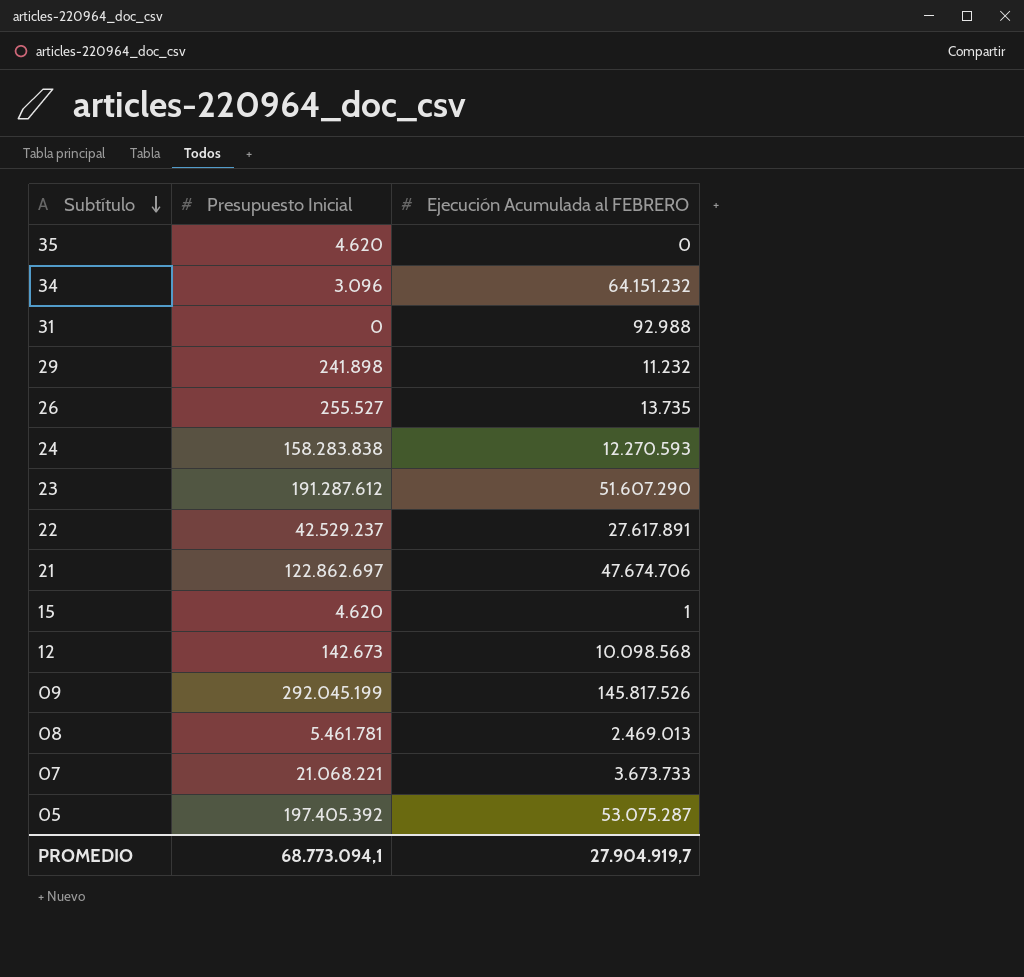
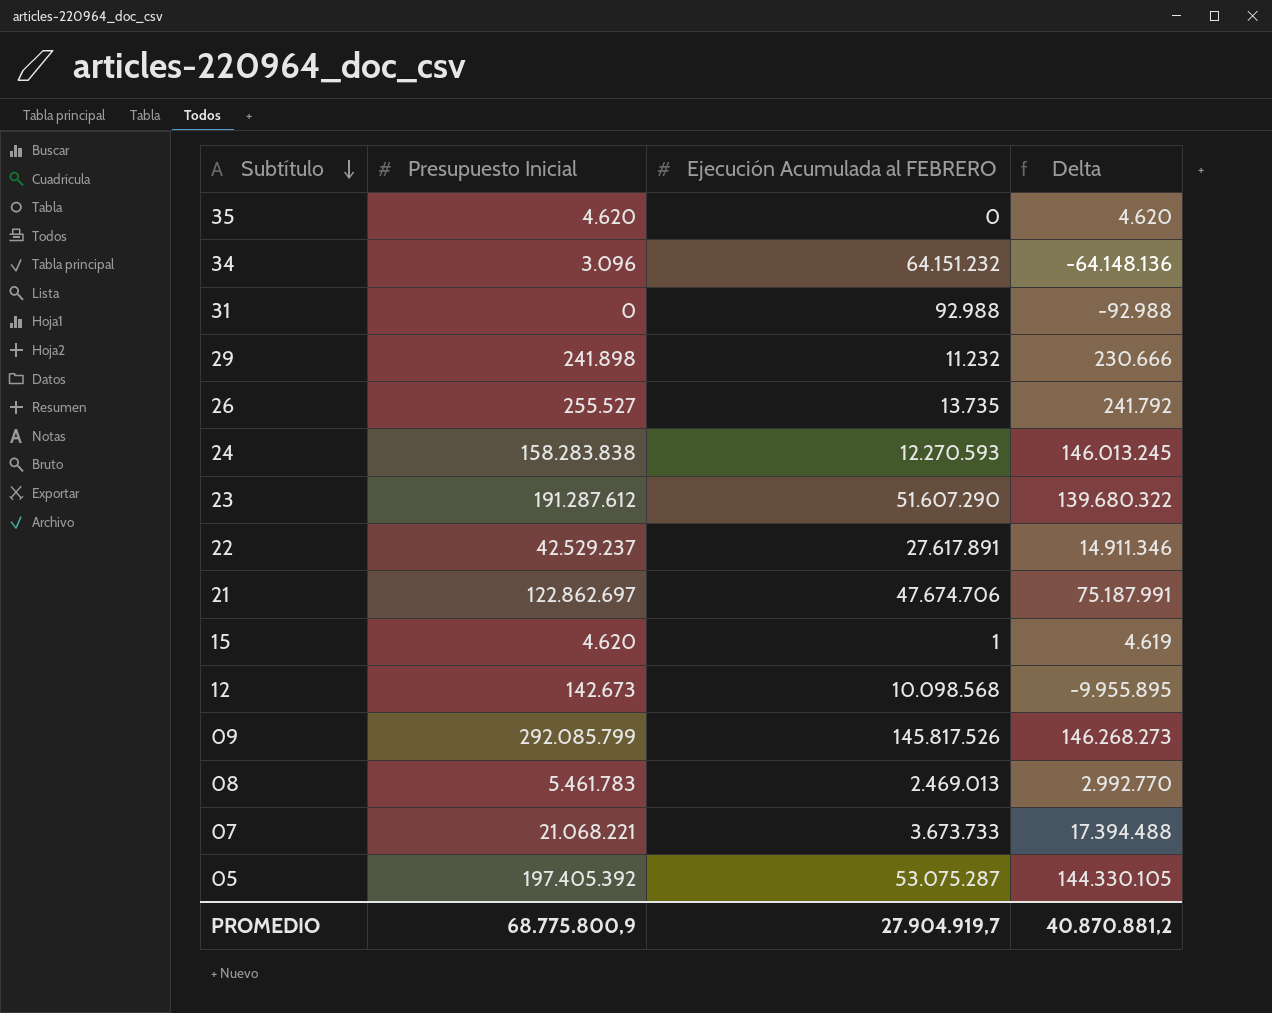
column Delta | formula: none -> [Presupuesto Inicial] - [Ejecución Acumulada al FEBRERO]
09 | Presupuesto Inicial: 292.045.199 -> 292.085.799
08 | Presupuesto Inicial: 5.461.781 -> 5.461.783
PROMEDIO | Presupuesto Inicial: 68.773.094,1 -> 68.775.800,9

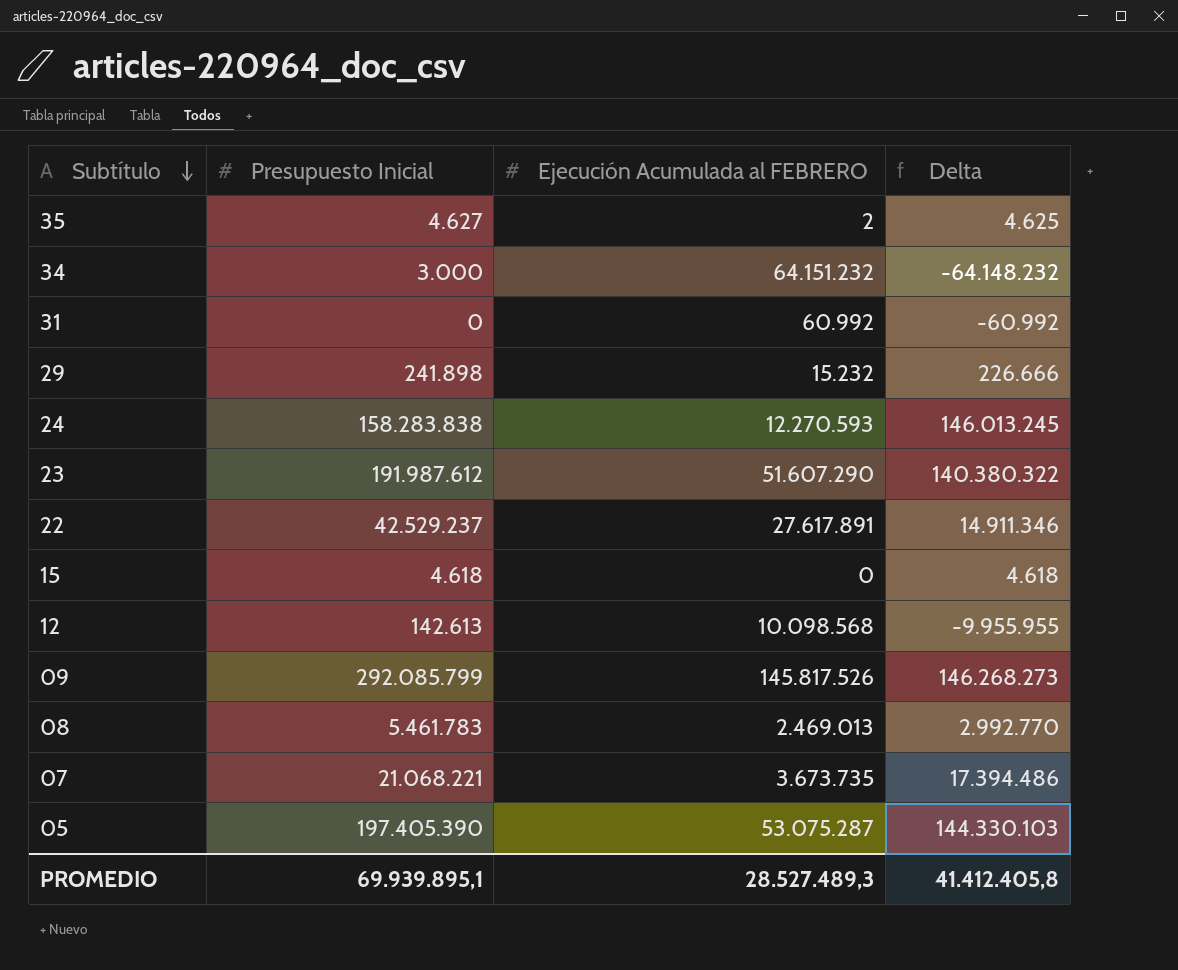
row 26: 255.527 | 13.735 | 241.792 -> none
row 21: 122.862.697 | 47.674.706 | 75.187.991 -> none
35 | Presupuesto Inicial: 4.620 -> 4.627
35 | Ejecución Acumulada al FEBRERO: 0 -> 2
35 | Delta: 4.620 -> 4.625
34 | Presupuesto Inicial: 3.096 -> 3.000
34 | Delta: -64.148.136 -> -64.148.232
31 | Ejecución Acumulada al FEBRERO: 92.988 -> 60.992
31 | Delta: -92.988 -> -60.992
29 | Ejecución Acumulada al FEBRERO: 11.232 -> 15.232
29 | Delta: 230.666 -> 226.666
23 | Presupuesto Inicial: 191.287.612 -> 191.987.612
23 | Delta: 139.680.322 -> 140.380.322
15 | Presupuesto Inicial: 4.620 -> 4.618
15 | Ejecución Acumulada al FEBRERO: 1 -> 0
15 | Delta: 4.619 -> 4.618
12 | Presupuesto Inicial: 142.673 -> 142.613
12 | Delta: -9.955.895 -> -9.955.955
07 | Ejecución Acumulada al FEBRERO: 3.673.733 -> 3.673.735
07 | Delta: 17.394.488 -> 17.394.486
05 | Presupuesto Inicial: 197.405.392 -> 197.405.390
05 | Delta: 144.330.105 -> 144.330.103
PROMEDIO | Presupuesto Inicial: 68.775.800,9 -> 69.939.895,1
PROMEDIO | Ejecución Acumulada al FEBRERO: 27.904.919,7 -> 28.527.489,3
PROMEDIO | Delta: 40.870.881,2 -> 41.412.405,8

